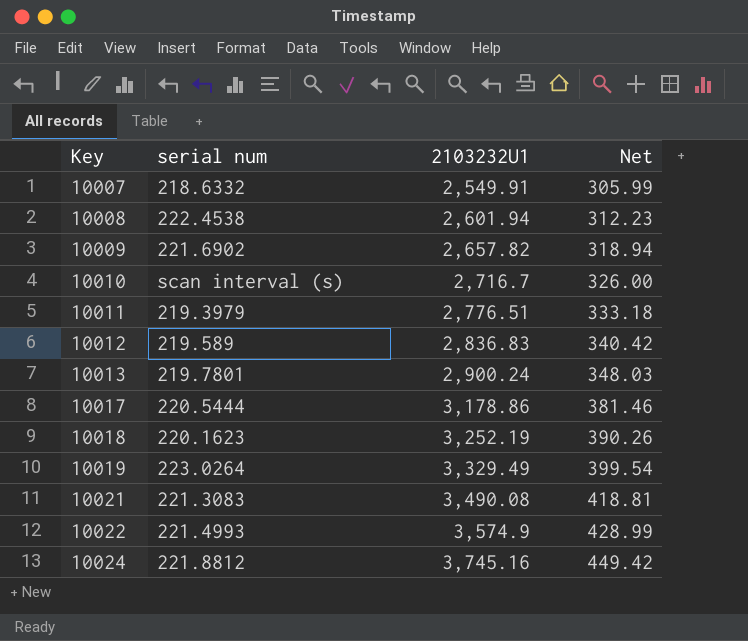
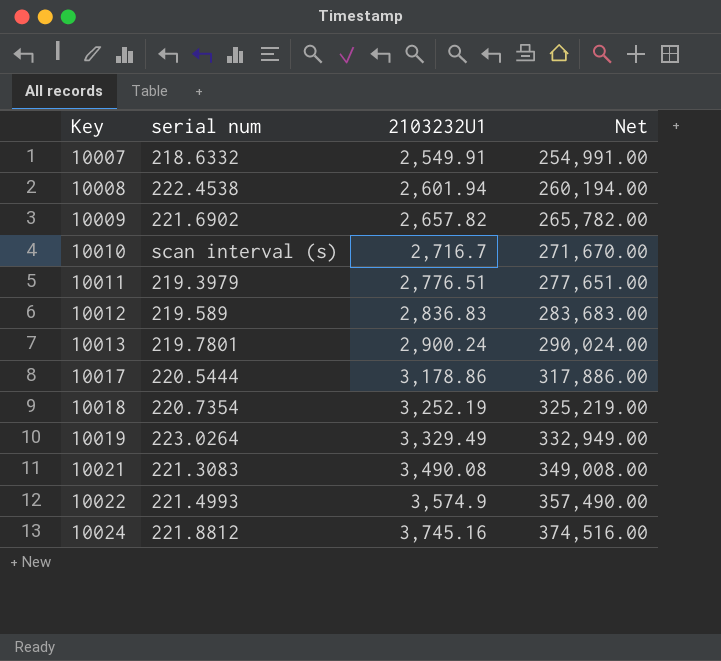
column Net | formula: [2103232U1] * 0.12 -> [2103232U1] * 100
10018 | serial num: 220.1623 -> 220.7354

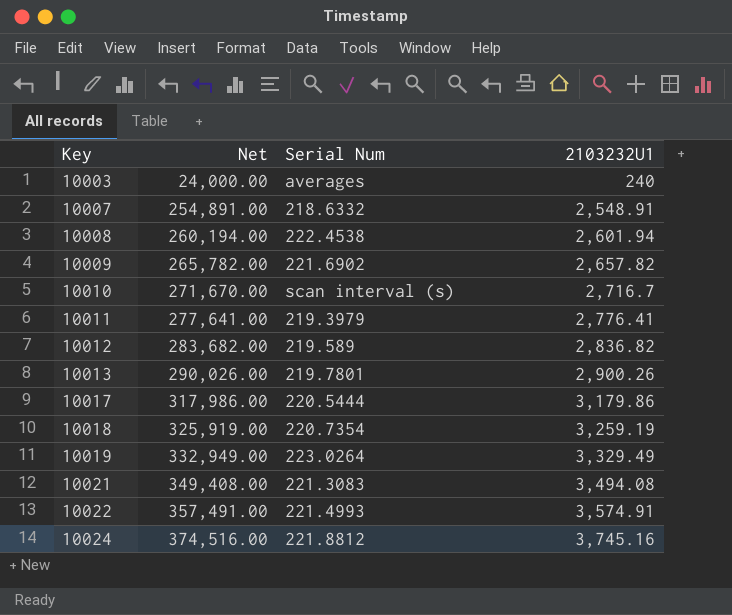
column Net | position: 4 -> 2
column name: serial num -> Serial Num
row 10003: none -> 24,000.00 | averages | 240
10007 | Net: 254,991.00 -> 254,891.00
10007 | 2103232U1: 2,549.91 -> 2,548.91
10011 | Net: 277,651.00 -> 277,641.00
10011 | 2103232U1: 2,776.51 -> 2,776.41
10012 | Net: 283,683.00 -> 283,682.00
10012 | 2103232U1: 2,836.83 -> 2,836.82
10013 | Net: 290,024.00 -> 290,026.00
10013 | 2103232U1: 2,900.24 -> 2,900.26
10017 | Net: 317,886.00 -> 317,986.00
10017 | 2103232U1: 3,178.86 -> 3,179.86
10018 | Net: 325,219.00 -> 325,919.00
10018 | 2103232U1: 3,252.19 -> 3,259.19
10021 | Net: 349,008.00 -> 349,408.00
10021 | 2103232U1: 3,490.08 -> 3,494.08
10022 | Net: 357,490.00 -> 357,491.00
10022 | 2103232U1: 3,574.9 -> 3,574.91

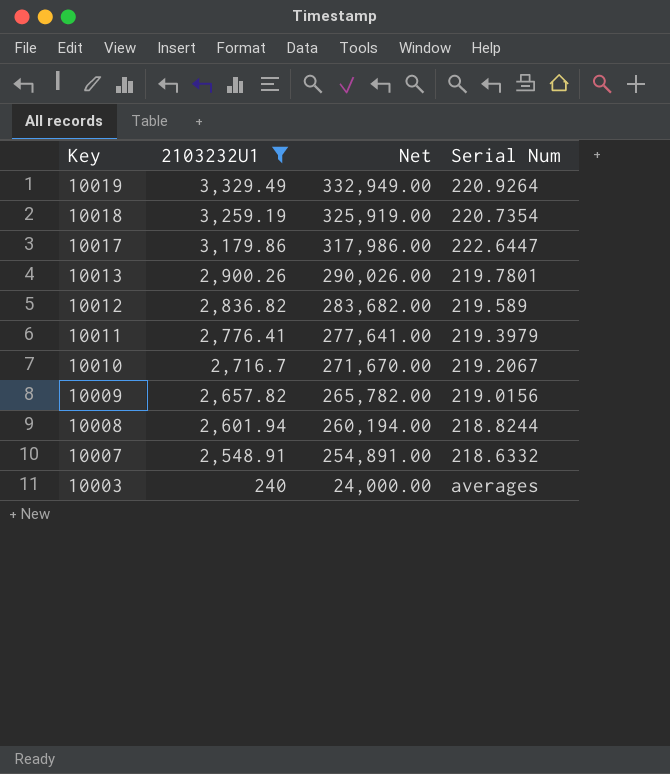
filter: none -> 2103232U1 <= 3,329.49
row order: Key ascending -> Key descending
column 2103232U1 | position: 4 -> 2
10019 | Serial Num: 223.0264 -> 220.9264
10017 | Serial Num: 220.5444 -> 222.6447
10010 | Serial Num: scan interval (s) -> 219.2067
10009 | Serial Num: 221.6902 -> 219.0156
10008 | Serial Num: 222.4538 -> 218.8244

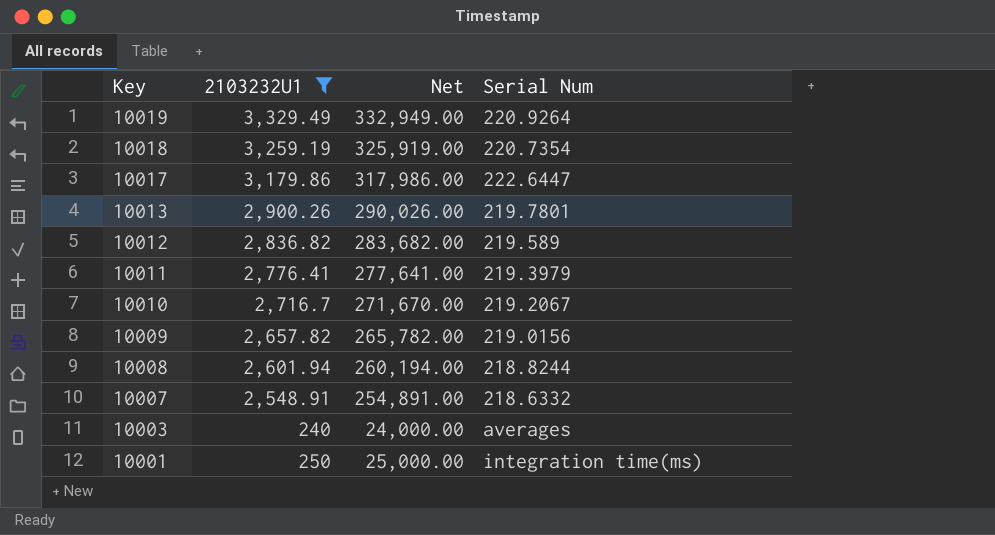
row 10001: none -> 250 | 25,000.00 | integration time(ms)

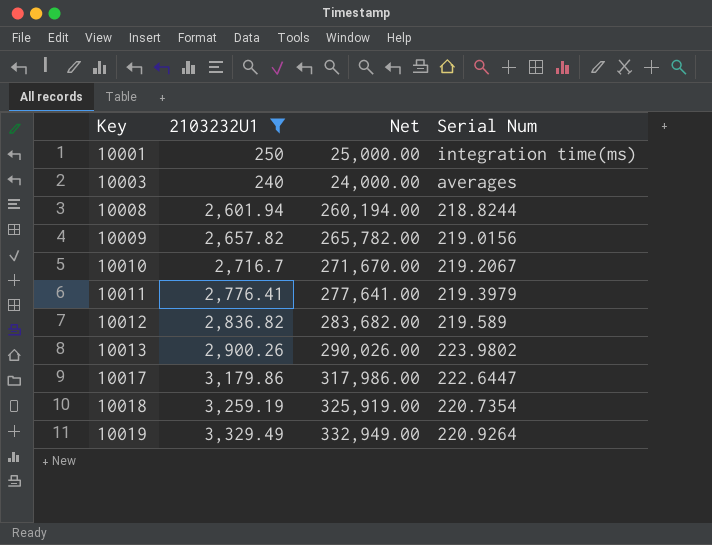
row order: Key descending -> Key ascending
row 10007: 2,548.91 | 254,891.00 | 218.6332 -> none
10013 | Serial Num: 219.7801 -> 223.9802

